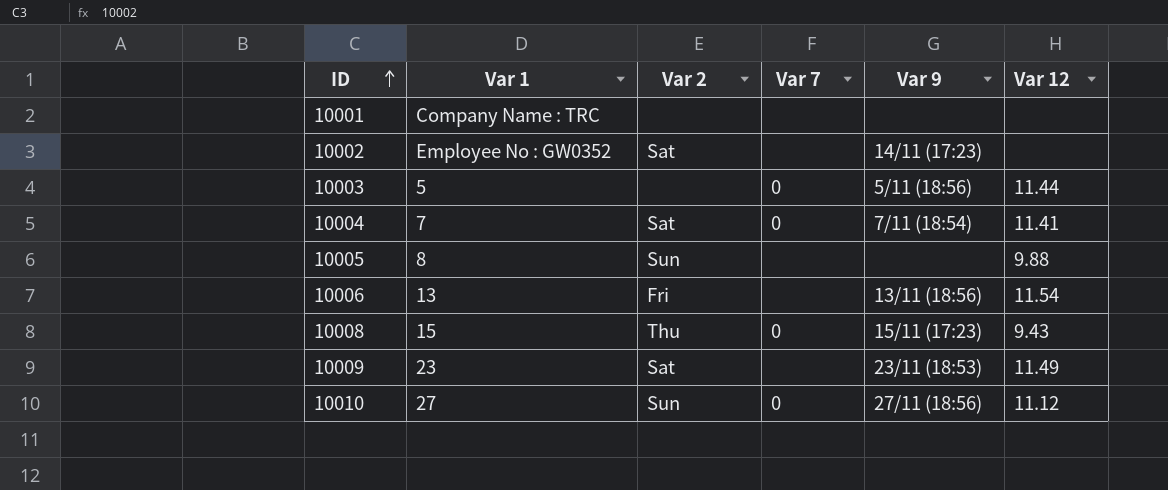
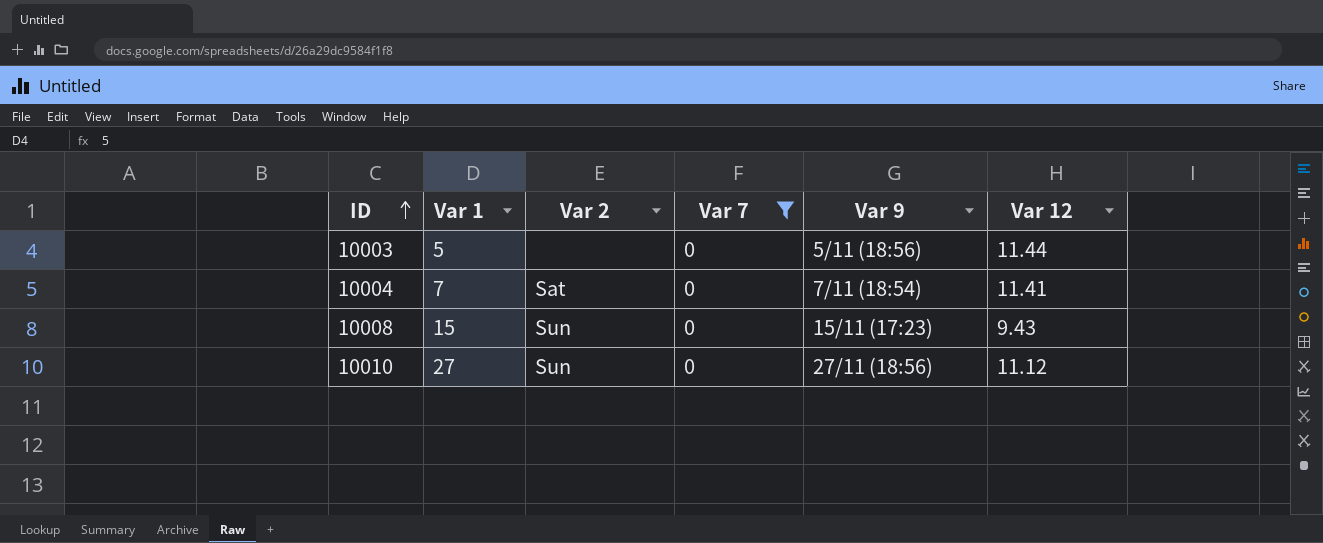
filter: none -> Var 7 = 0
10008 | Var 2: Thu -> Sun

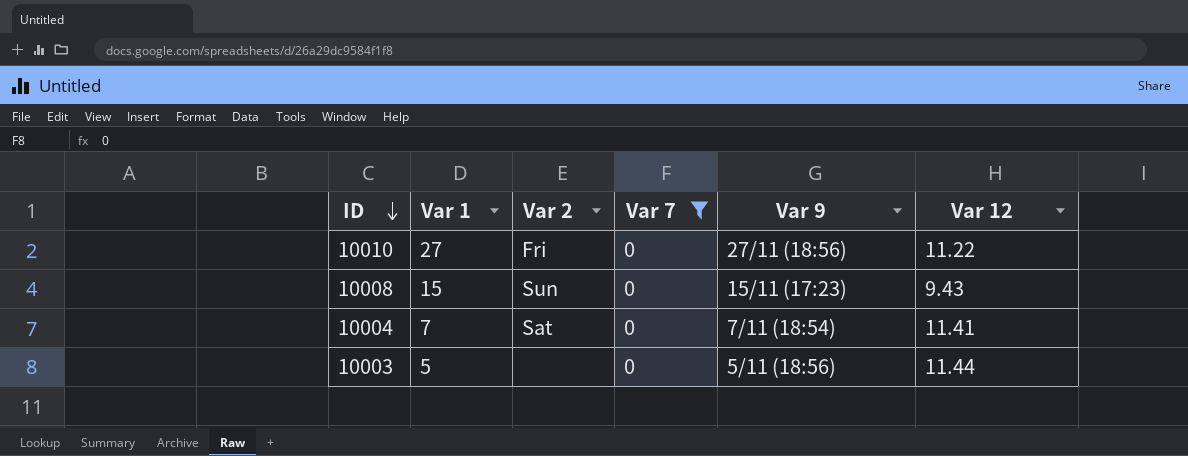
row order: ID ascending -> ID descending
10010 | Var 2: Sun -> Fri
10010 | Var 12: 11.12 -> 11.22

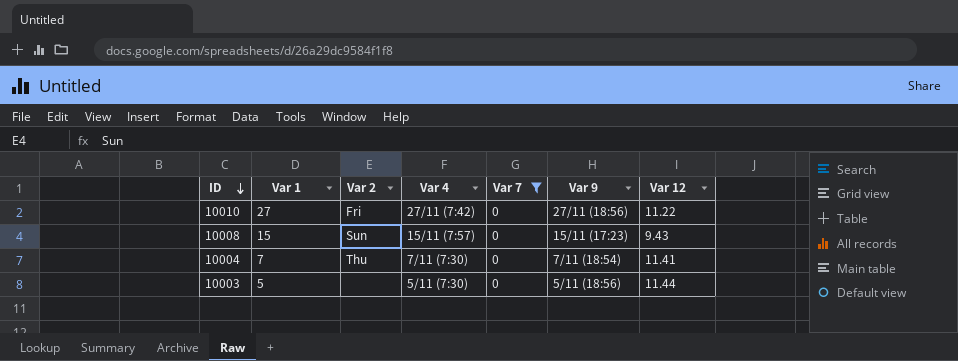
column Var 4 | position: none -> 4
10004 | Var 2: Sat -> Thu

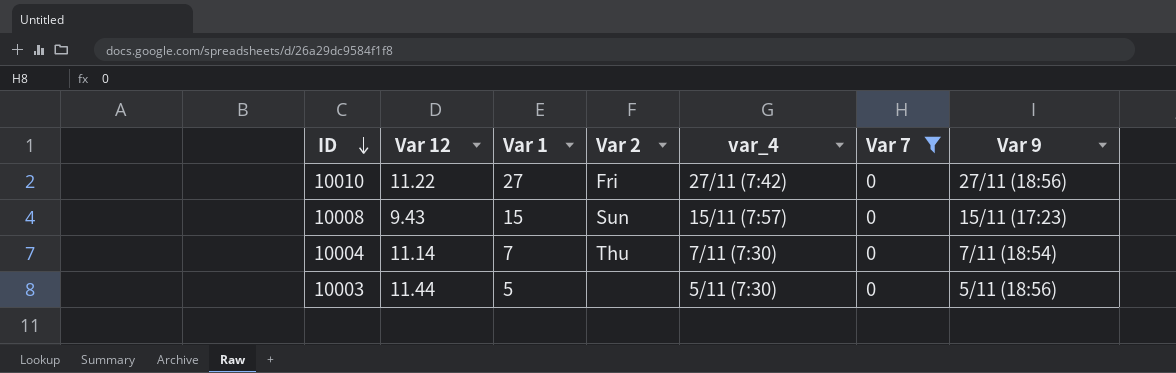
column Var 12 | position: 7 -> 2
column name: Var 4 -> var_4
10004 | Var 12: 11.41 -> 11.14

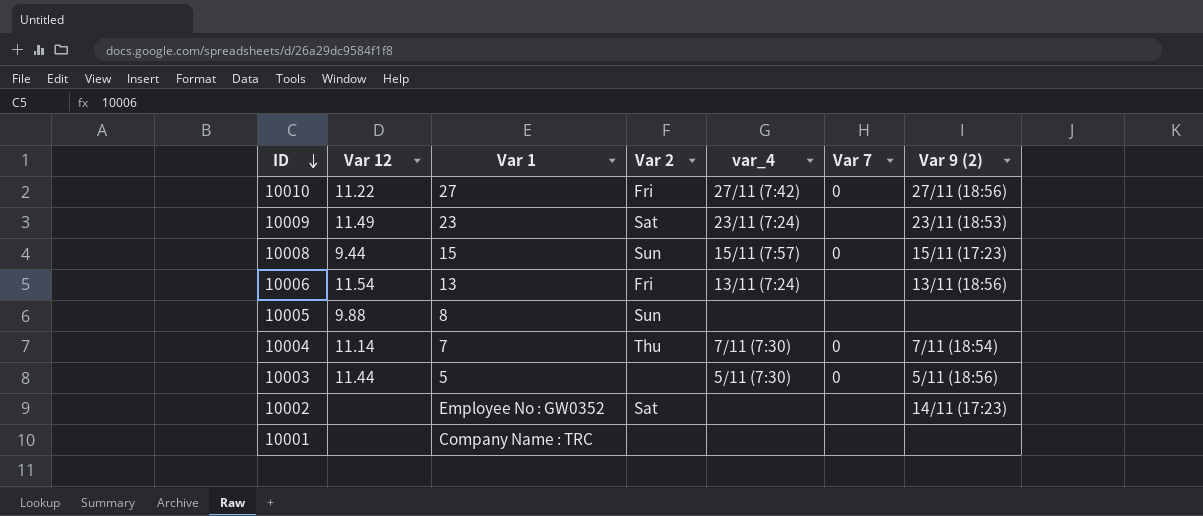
filter: Var 7 = 0 -> none
column name: Var 9 -> Var 9 (2)
10008 | Var 12: 9.43 -> 9.44

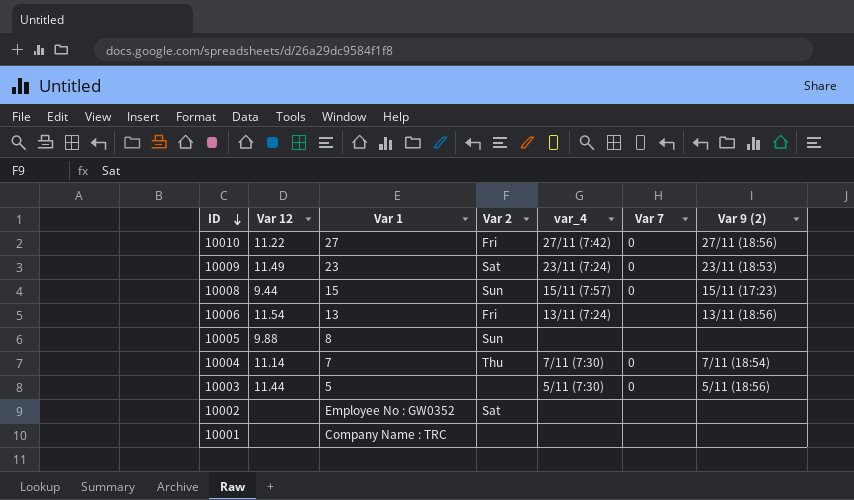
10009 | Var 7: none -> 0
10002 | Var 9 (2): 14/11 (17:23) -> none

